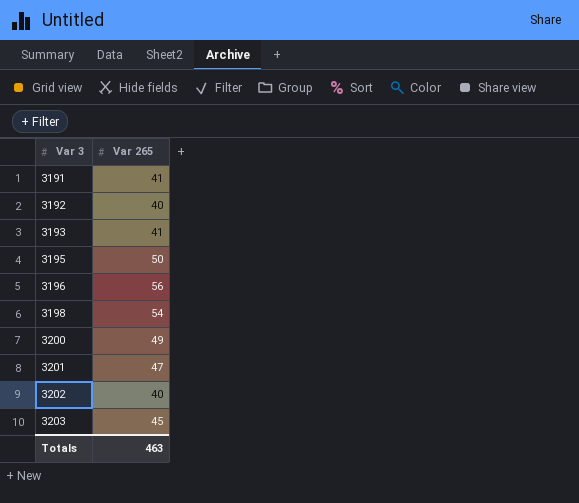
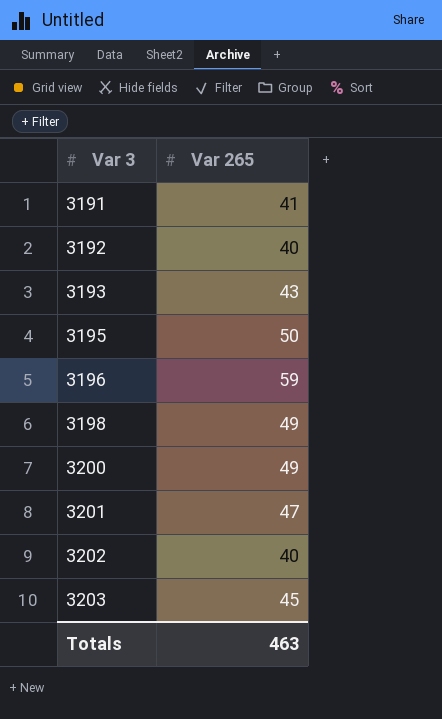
3193 | Var 265: 41 -> 43
3196 | Var 265: 56 -> 59
3198 | Var 265: 54 -> 49

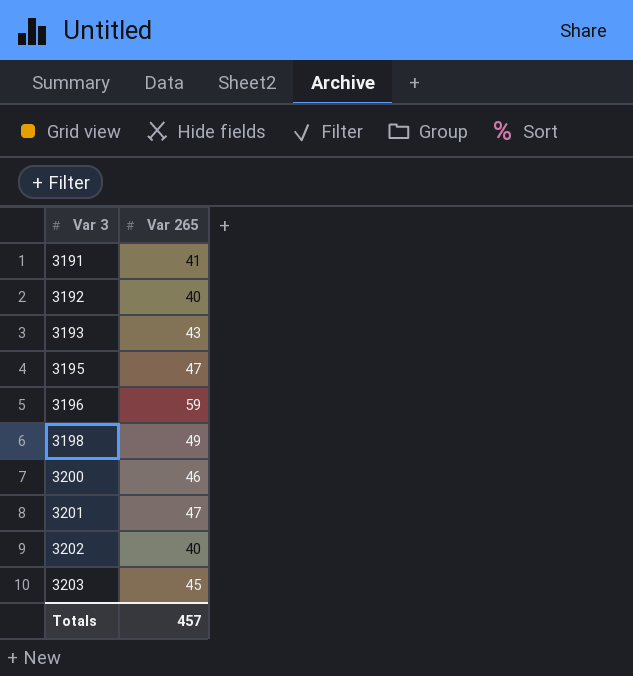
3195 | Var 265: 50 -> 47
3200 | Var 265: 49 -> 46
Totals | Var 265: 463 -> 457

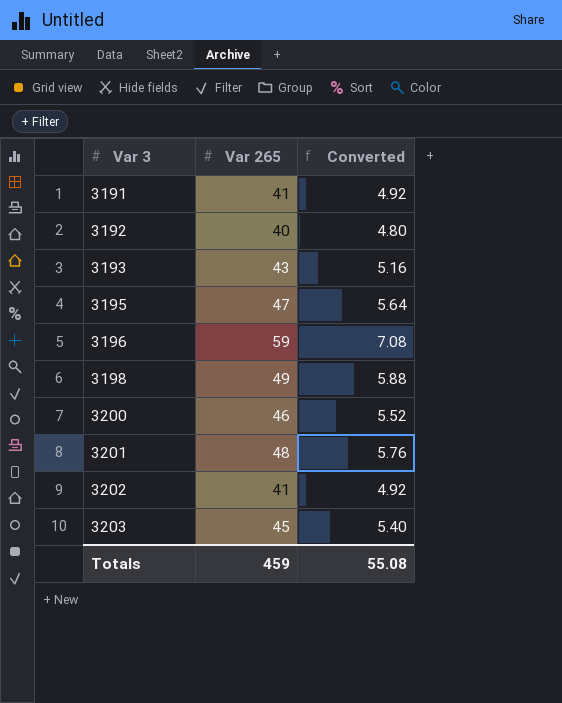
column Converted | formula: none -> [Var 265] * 0.12
3201 | Var 265: 47 -> 48
3202 | Var 265: 40 -> 41
Totals | Var 265: 457 -> 459

